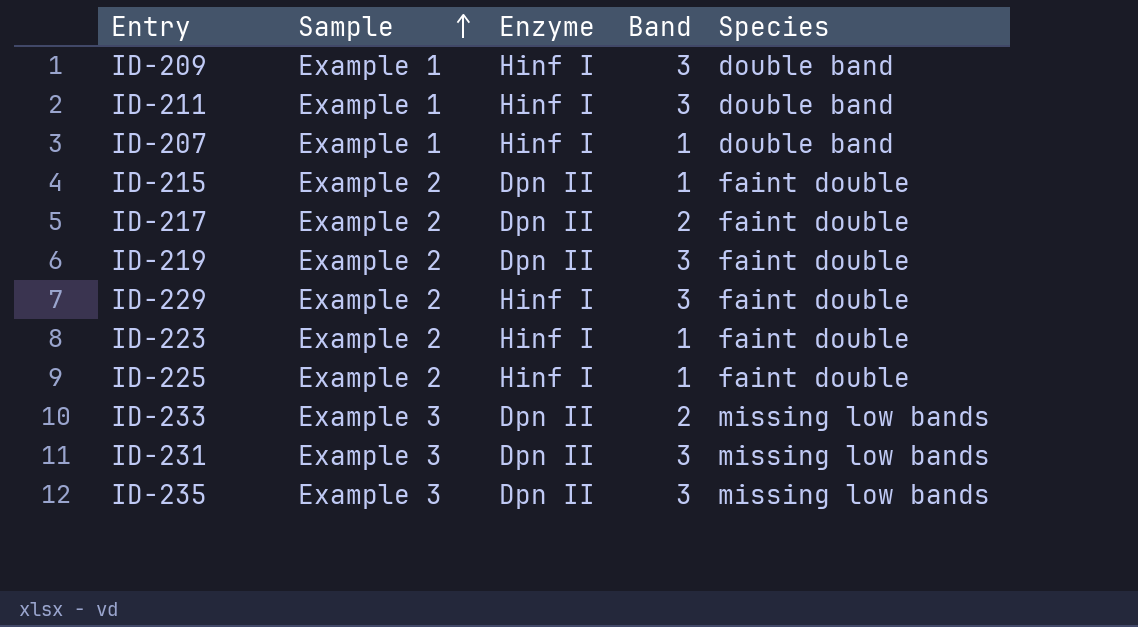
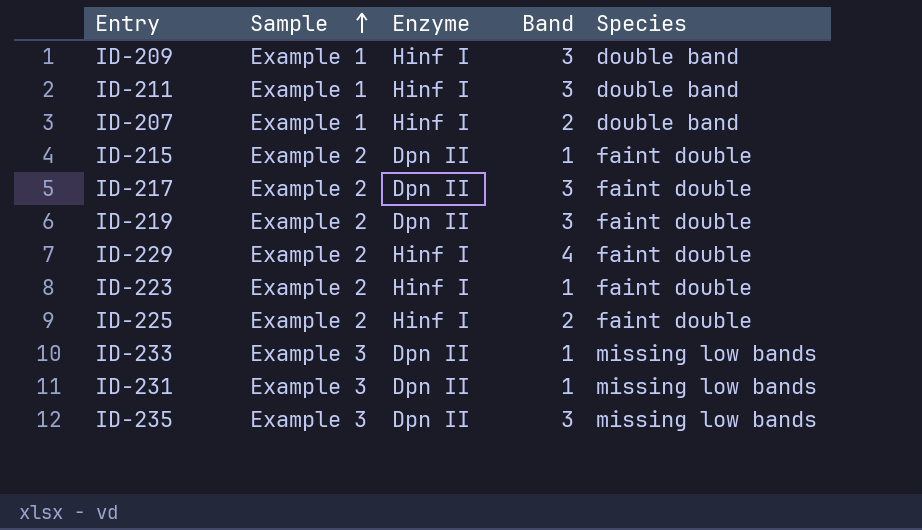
ID-207 | Band: 1 -> 2
ID-217 | Band: 2 -> 3
ID-229 | Band: 3 -> 4
ID-225 | Band: 1 -> 2
ID-233 | Band: 2 -> 1
ID-231 | Band: 3 -> 1

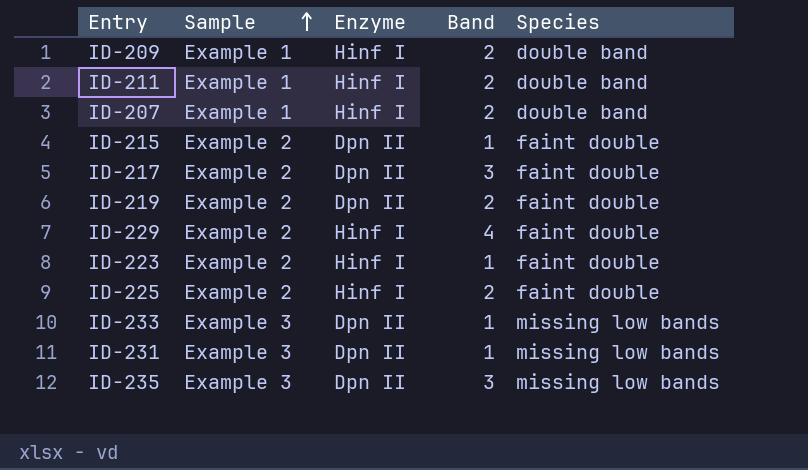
ID-209 | Band: 3 -> 2
ID-211 | Band: 3 -> 2
ID-219 | Band: 3 -> 2

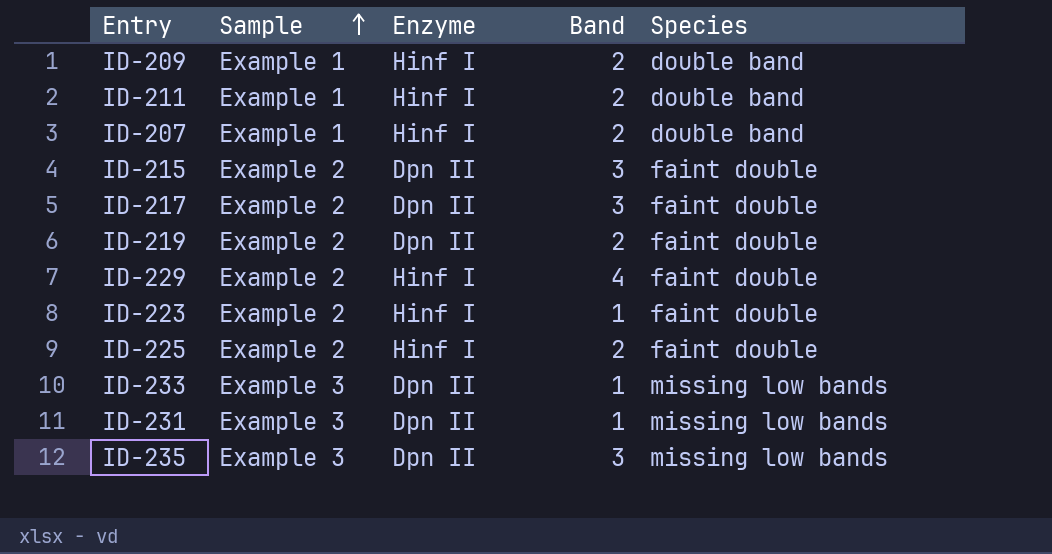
ID-215 | Band: 1 -> 3

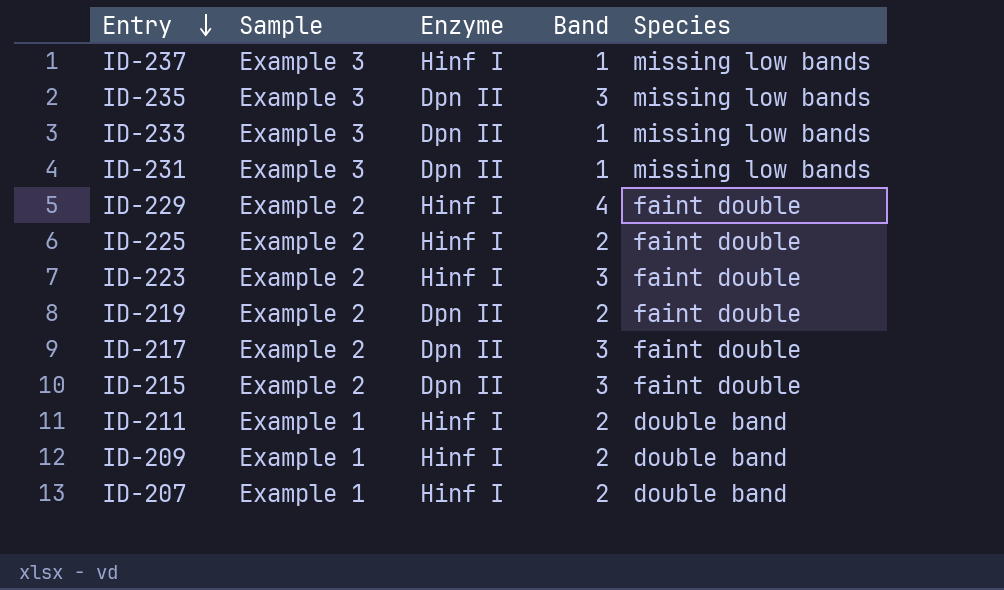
row order: Sample ascending -> Entry descending
row ID-237: none -> Example 3 | Hinf I | 1 | missing low bands
ID-223 | Band: 1 -> 3

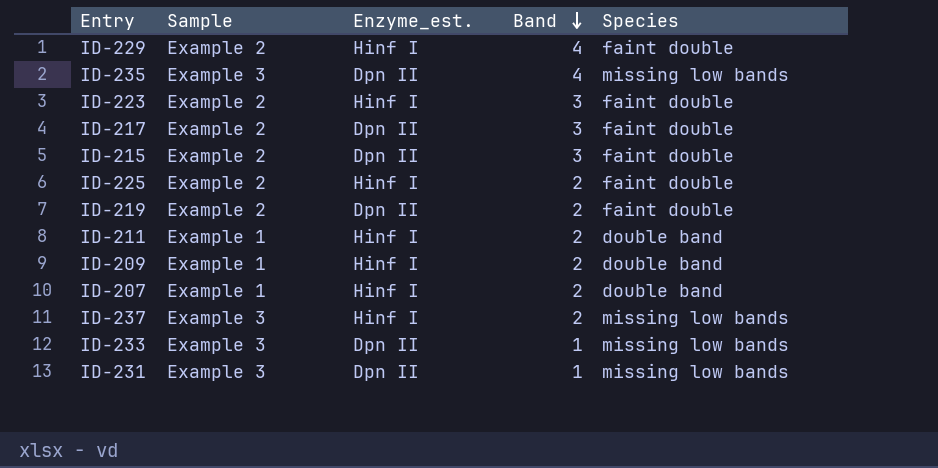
row order: Entry descending -> Band descending
column name: Enzyme -> Enzyme_est.
ID-235 | Band: 3 -> 4
ID-237 | Band: 1 -> 2

